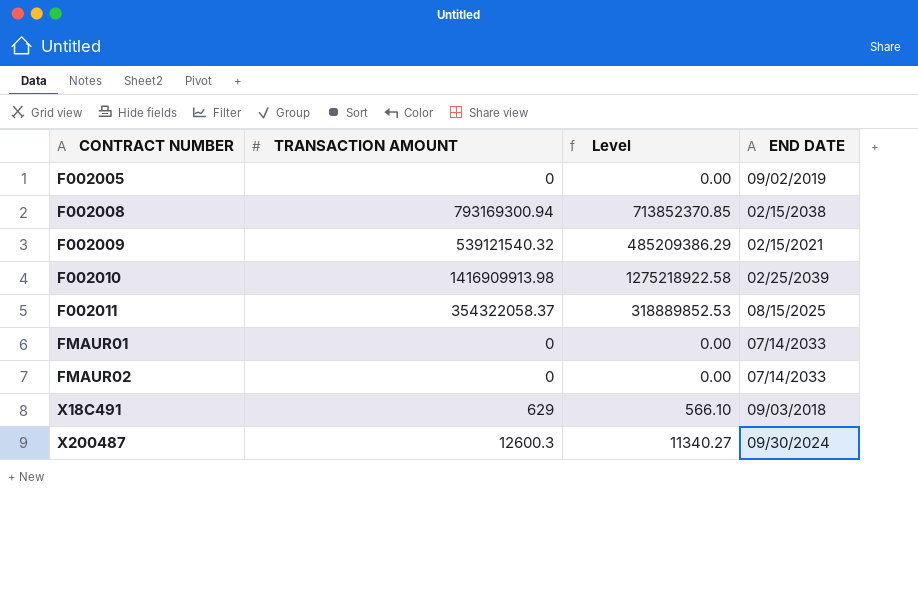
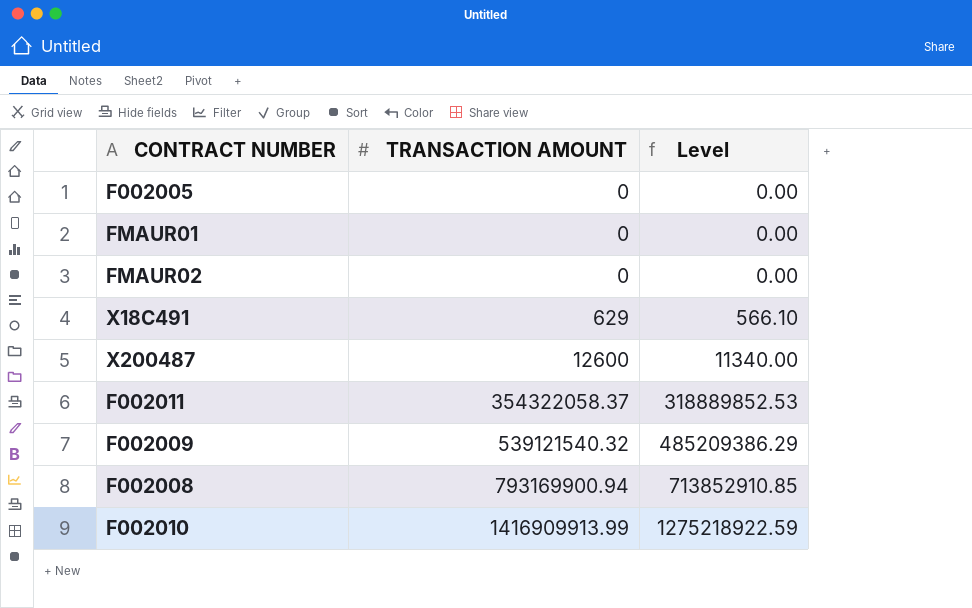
row order: CONTRACT NUMBER ascending -> TRANSACTION AMOUNT ascending
column END DATE | position: 4 -> none
X200487 | TRANSACTION AMOUNT: 12600.3 -> 12600
X200487 | Level: 11340.27 -> 11340.00
F002008 | TRANSACTION AMOUNT: 793169300.94 -> 793169900.94
F002008 | Level: 713852370.85 -> 713852910.85
F002010 | TRANSACTION AMOUNT: 1416909913.98 -> 1416909913.99
F002010 | Level: 1275218922.58 -> 1275218922.59

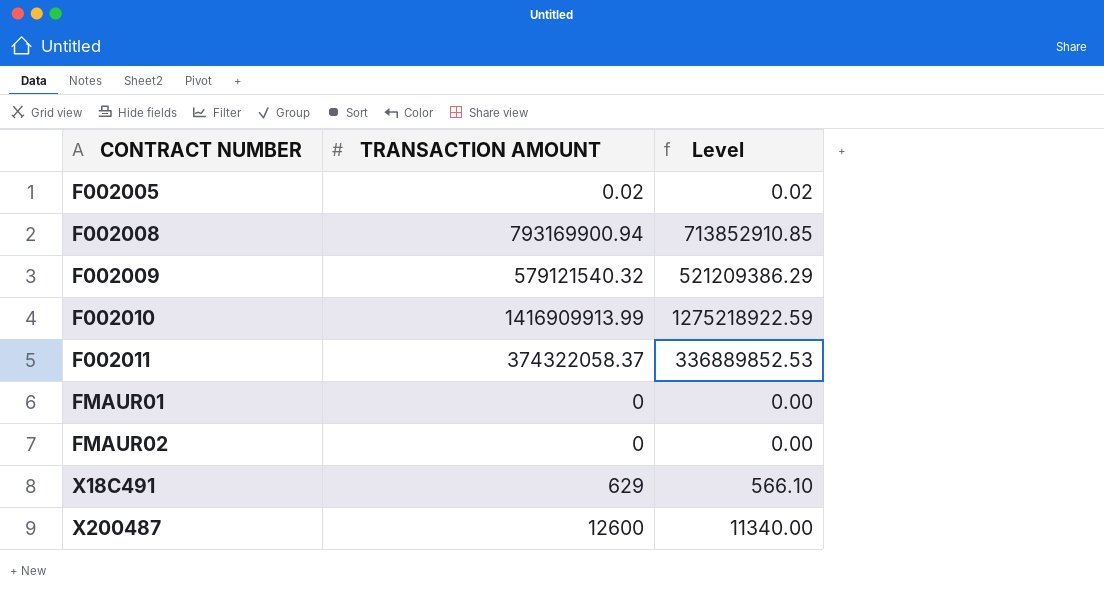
row order: TRANSACTION AMOUNT ascending -> CONTRACT NUMBER ascending
F002005 | TRANSACTION AMOUNT: 0 -> 0.02
F002005 | Level: 0.00 -> 0.02
F002009 | TRANSACTION AMOUNT: 539121540.32 -> 579121540.32
F002009 | Level: 485209386.29 -> 521209386.29
F002011 | TRANSACTION AMOUNT: 354322058.37 -> 374322058.37
F002011 | Level: 318889852.53 -> 336889852.53

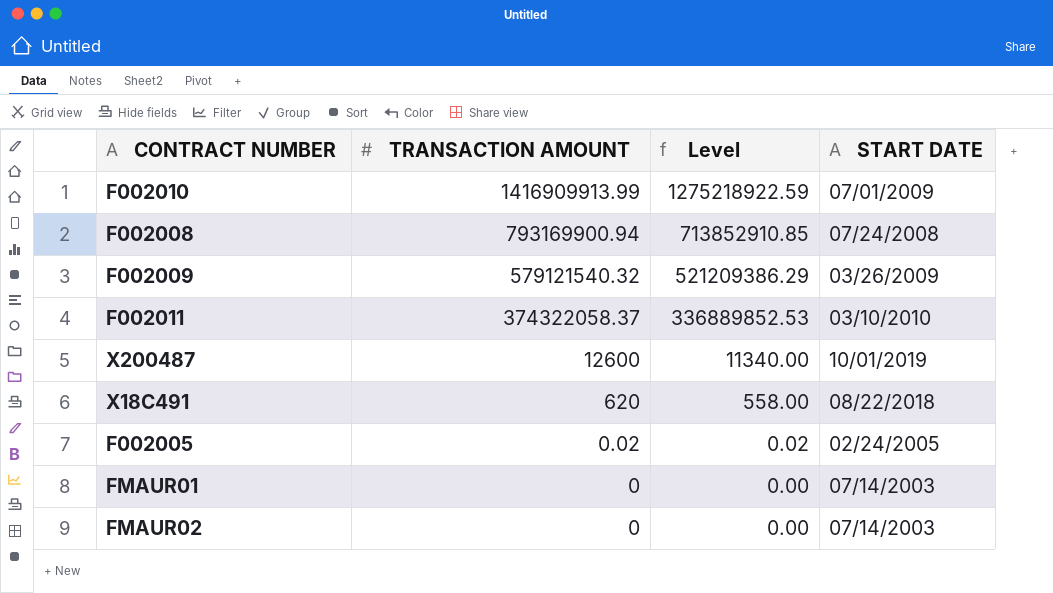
row order: CONTRACT NUMBER ascending -> TRANSACTION AMOUNT descending
column START DATE | position: none -> 4
X18C491 | TRANSACTION AMOUNT: 629 -> 620
X18C491 | Level: 566.10 -> 558.00

